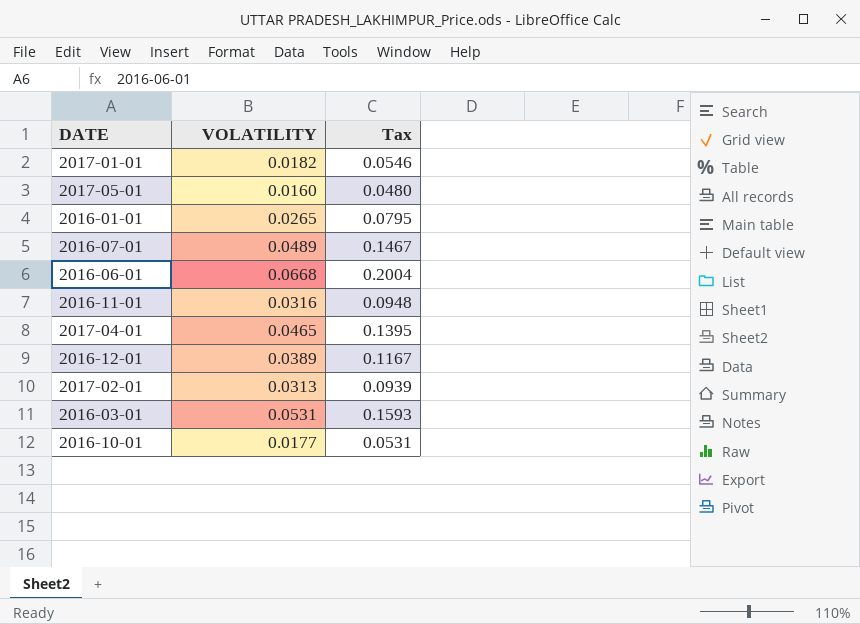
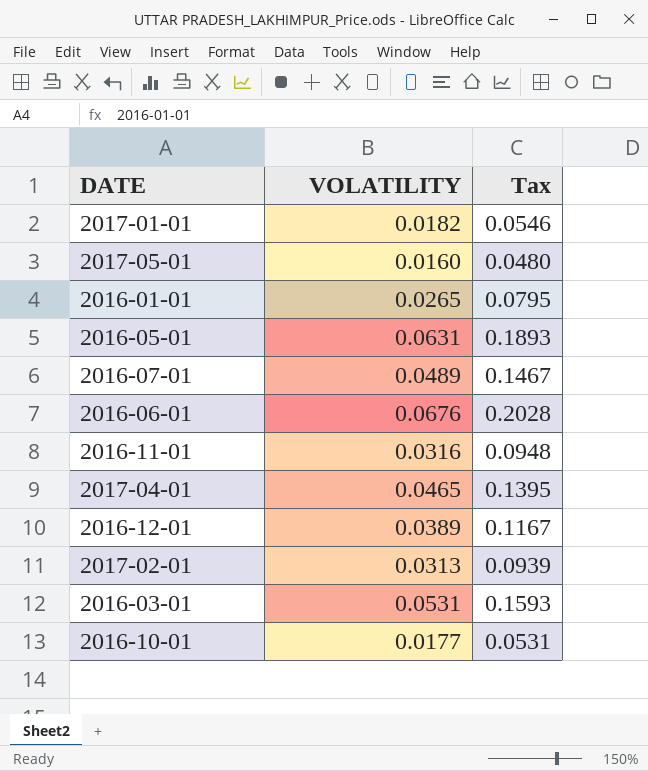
row 2016-05-01: none -> 0.0631 | 0.1893
2016-06-01 | VOLATILITY: 0.0668 -> 0.0676
2016-06-01 | Tax: 0.2004 -> 0.2028

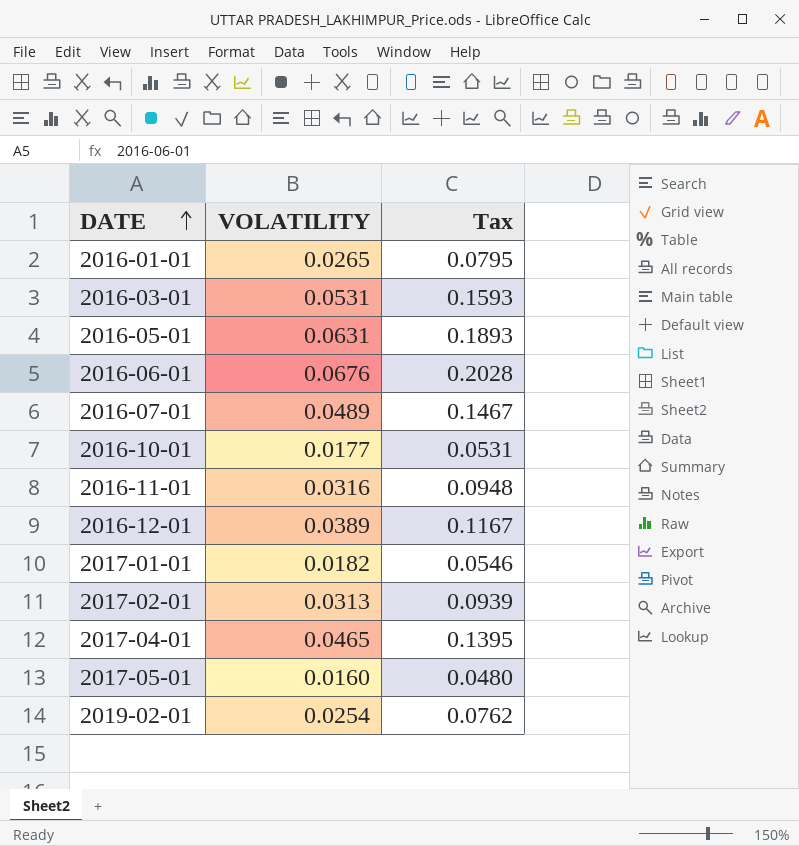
row order: none -> DATE ascending
row 2019-02-01: none -> 0.0254 | 0.0762

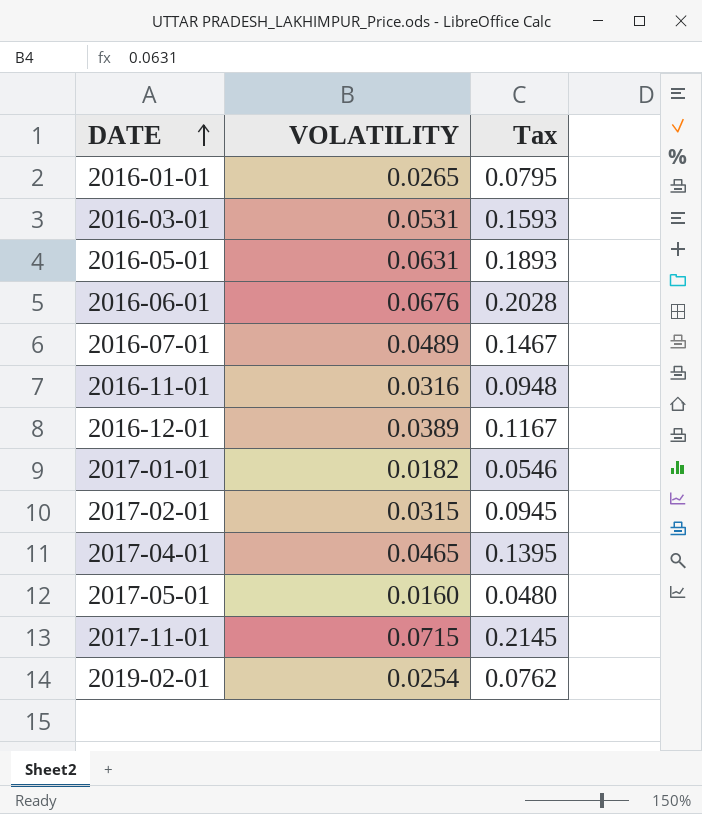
row 2016-10-01: 0.0177 | 0.0531 -> none
2017-02-01 | VOLATILITY: 0.0313 -> 0.0315
2017-02-01 | Tax: 0.0939 -> 0.0945
row 2017-11-01: none -> 0.0715 | 0.2145

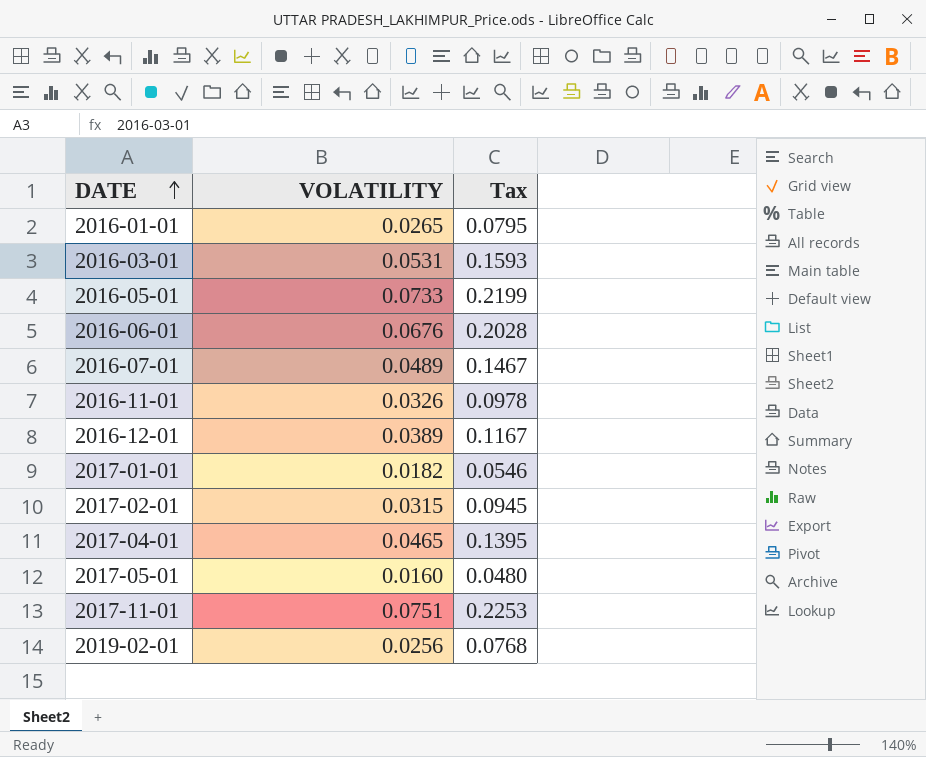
2016-05-01 | VOLATILITY: 0.0631 -> 0.0733
2016-05-01 | Tax: 0.1893 -> 0.2199
2016-11-01 | VOLATILITY: 0.0316 -> 0.0326
2016-11-01 | Tax: 0.0948 -> 0.0978
2017-11-01 | VOLATILITY: 0.0715 -> 0.0751
2017-11-01 | Tax: 0.2145 -> 0.2253
2019-02-01 | VOLATILITY: 0.0254 -> 0.0256
2019-02-01 | Tax: 0.0762 -> 0.0768

